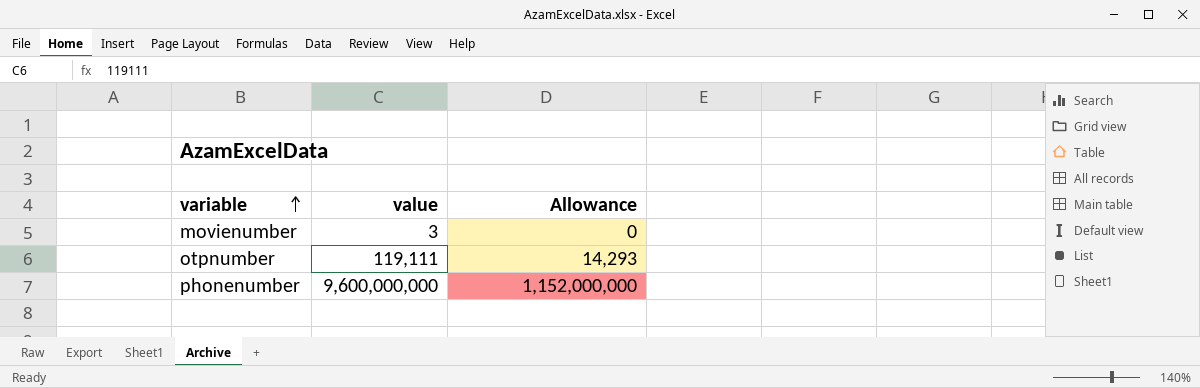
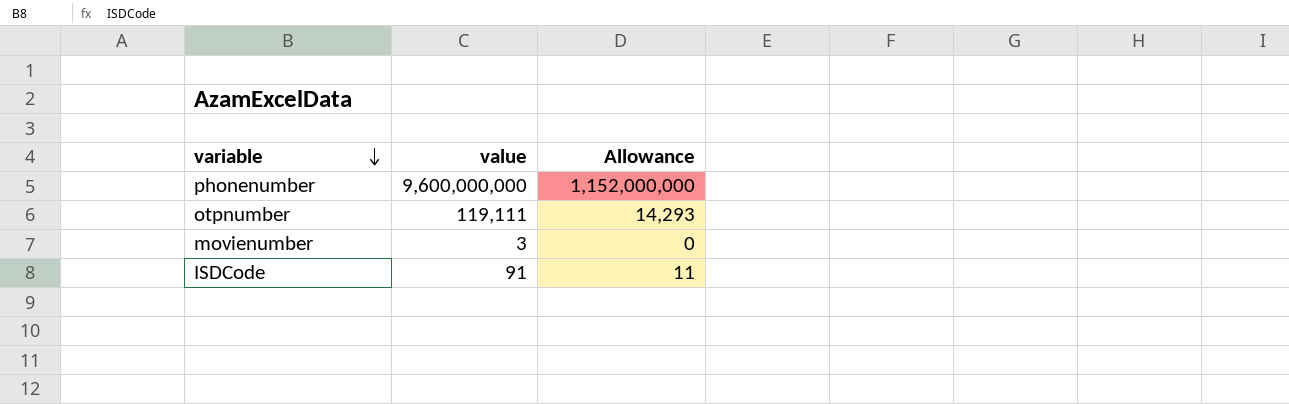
row order: variable ascending -> variable descending
row ISDCode: none -> 91 | 11

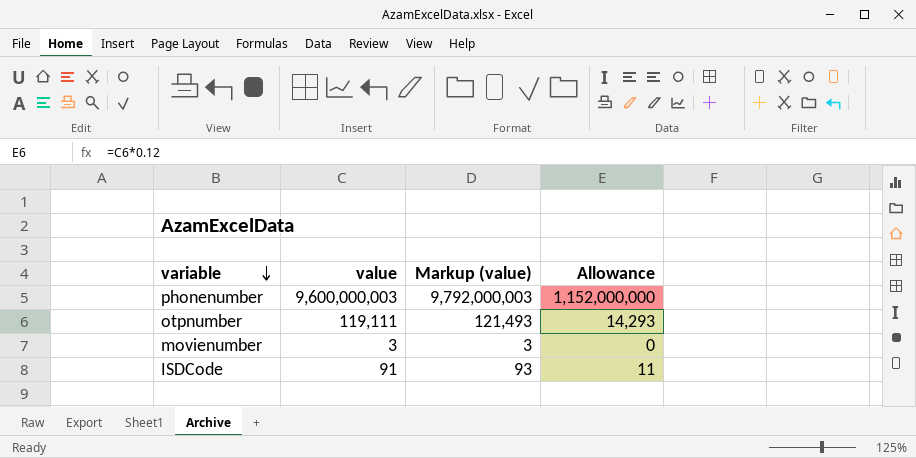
column Markup (value) | formula: none -> [value] * 1.02
phonenumber | value: 9,600,000,000 -> 9,600,000,003

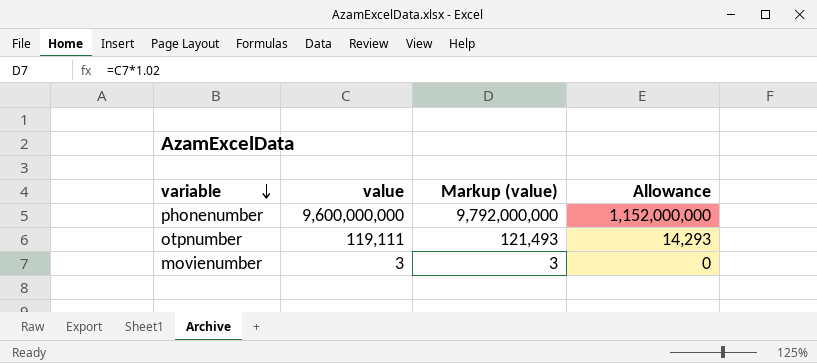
row ISDCode: 91 | 93 | 11 -> none
phonenumber | value: 9,600,000,003 -> 9,600,000,000
phonenumber | Markup (value): 9,792,000,003 -> 9,792,000,000

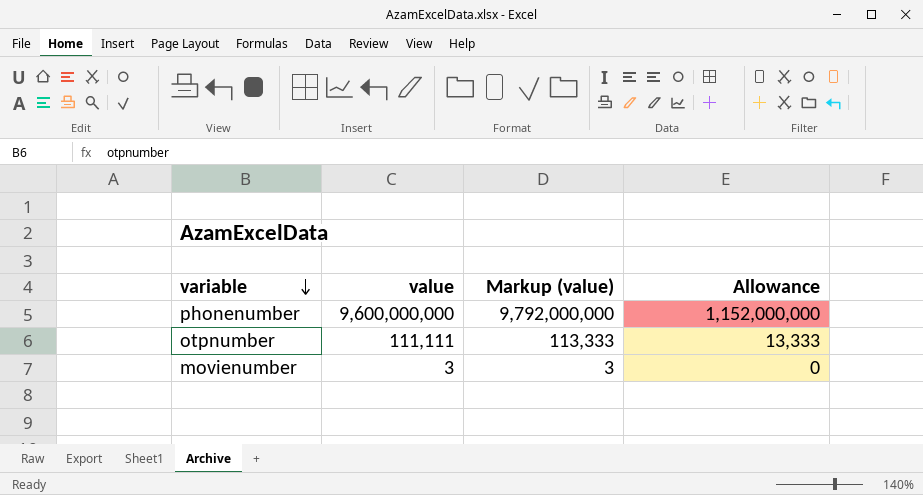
otpnumber | value: 119,111 -> 111,111
otpnumber | Markup (value): 121,493 -> 113,333
otpnumber | Allowance: 14,293 -> 13,333

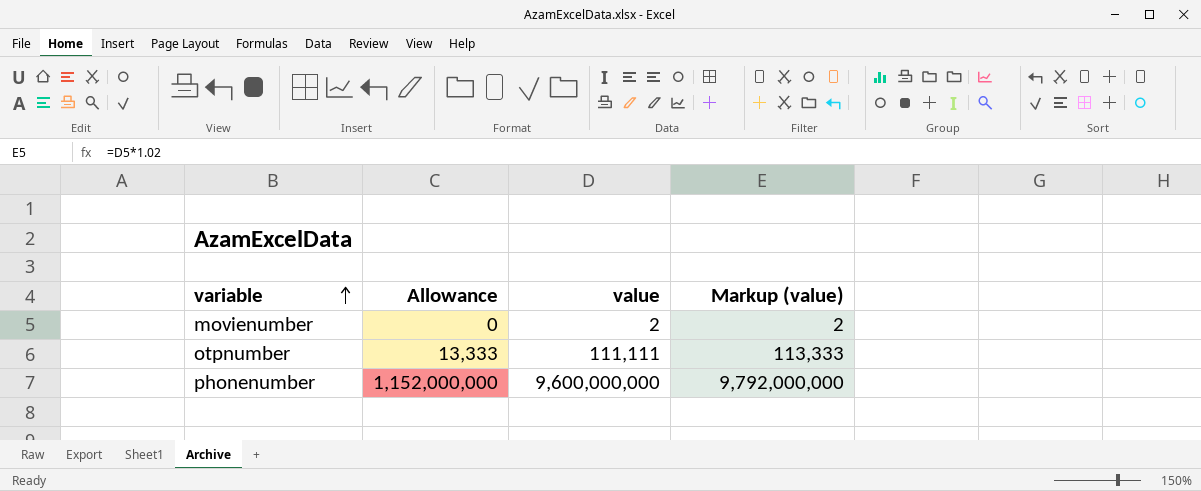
row order: variable descending -> variable ascending
column Allowance | position: 4 -> 2
movienumber | value: 3 -> 2
movienumber | Markup (value): 3 -> 2

